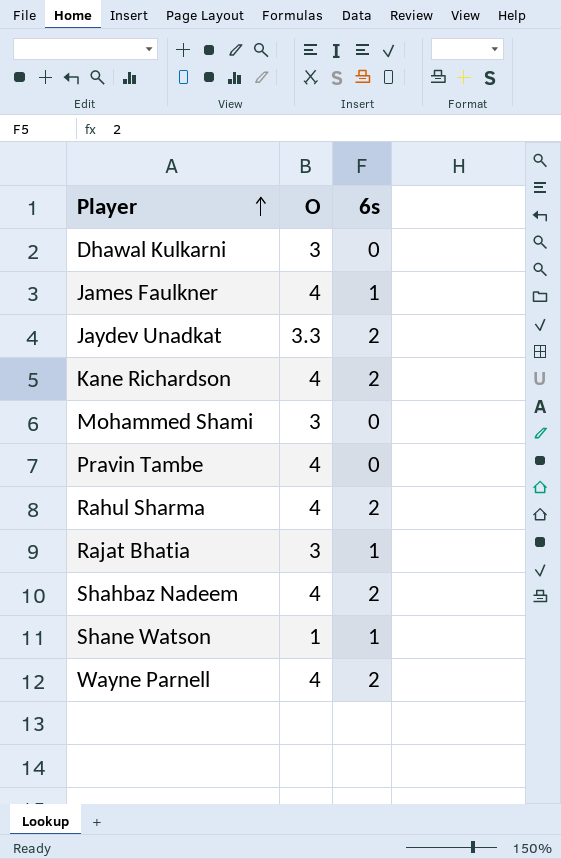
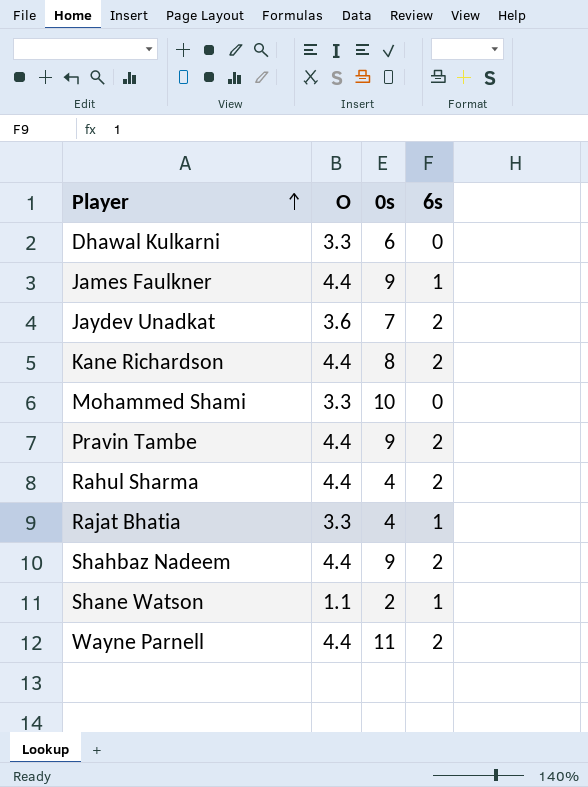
column 0s | position: none -> 3
Dhawal Kulkarni | O: 3 -> 3.3
James Faulkner | O: 4 -> 4.4
Jaydev Unadkat | O: 3.3 -> 3.6
Kane Richardson | O: 4 -> 4.4
Mohammed Shami | O: 3 -> 3.3
Pravin Tambe | O: 4 -> 4.4
Pravin Tambe | 6s: 0 -> 2
Rahul Sharma | O: 4 -> 4.4
Rajat Bhatia | O: 3 -> 3.3
Shahbaz Nadeem | O: 4 -> 4.4
Shane Watson | O: 1 -> 1.1
Wayne Parnell | O: 4 -> 4.4

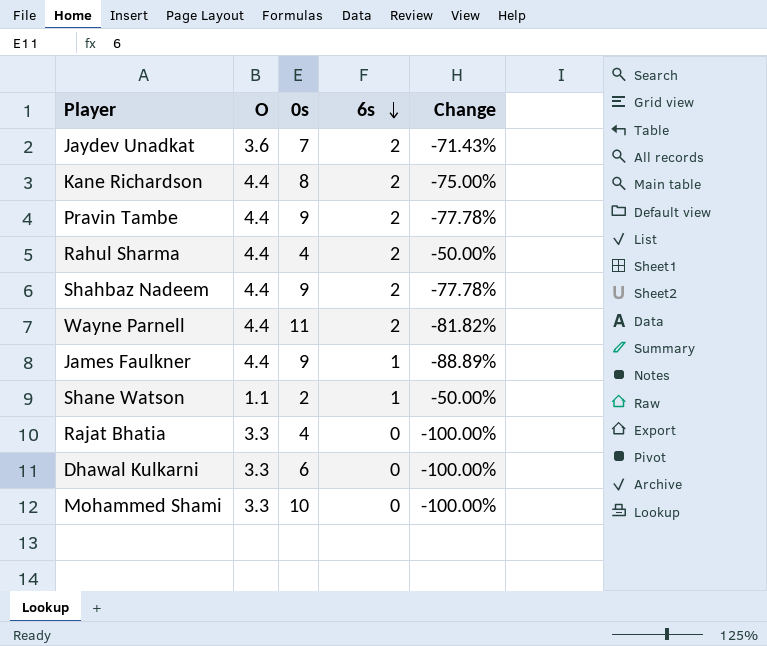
row order: Player ascending -> 6s descending
column Change | formula: none -> ([6s] - [0s]) / [0s]
Rajat Bhatia | 6s: 1 -> 0

